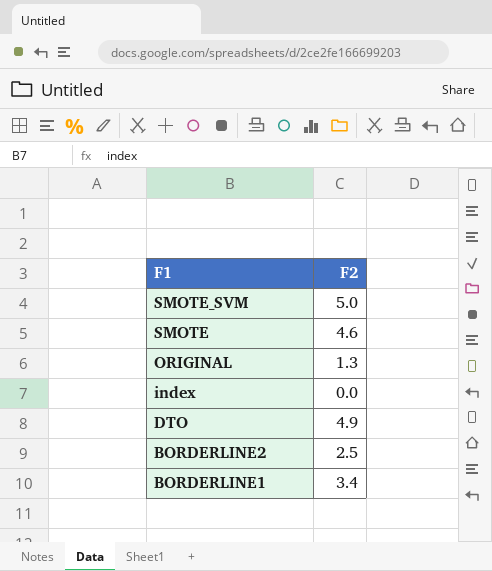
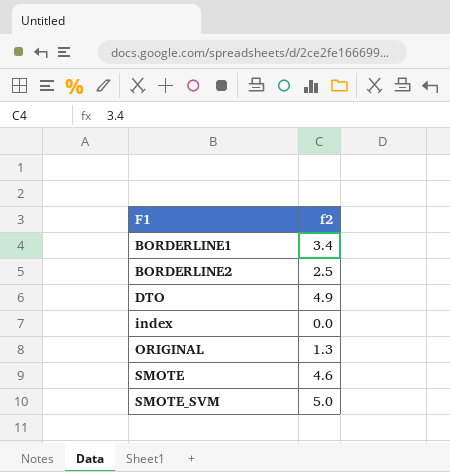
row order: F1 descending -> F1 ascending
column name: F2 -> f2

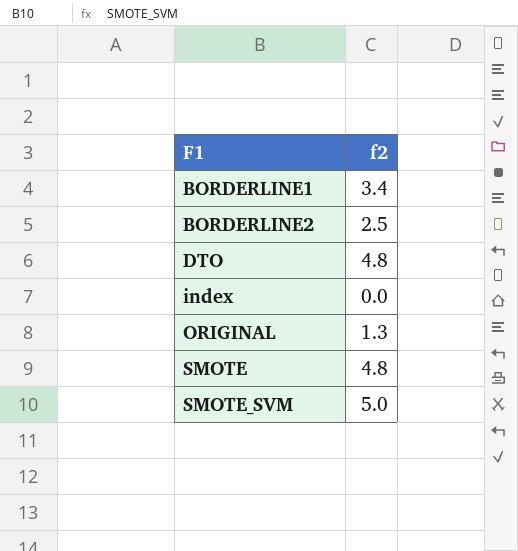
DTO | f2: 4.9 -> 4.8
SMOTE | f2: 4.6 -> 4.8

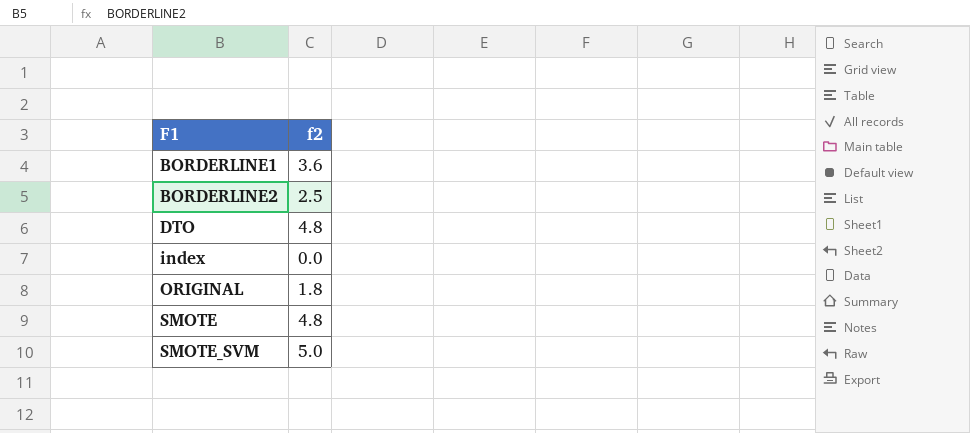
BORDERLINE1 | f2: 3.4 -> 3.6
ORIGINAL | f2: 1.3 -> 1.8

